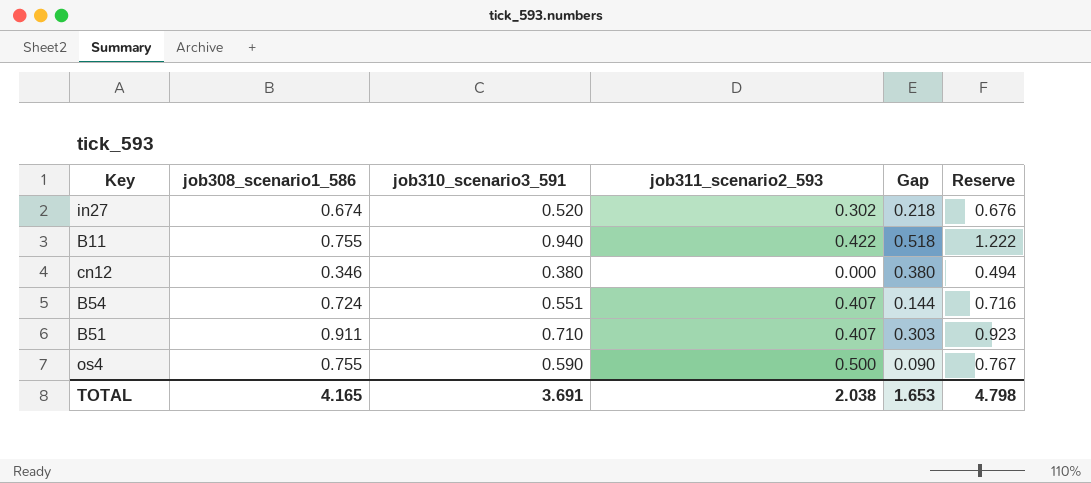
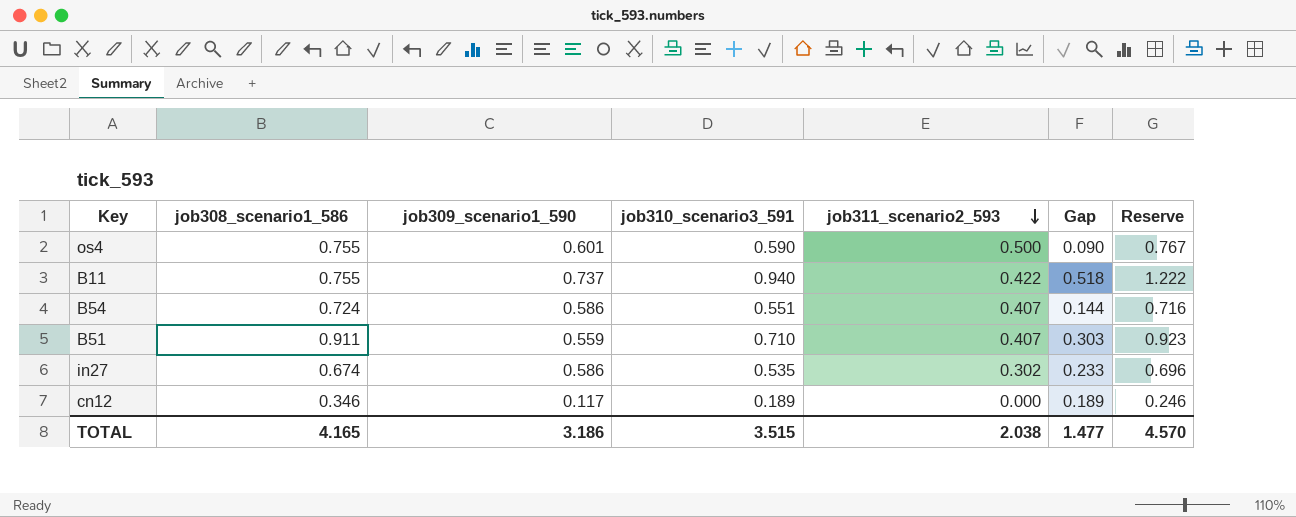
row order: none -> job311_scenario2_593 descending
column job309_scenario1_590 | position: none -> 3
in27 | job310_scenario3_591: 0.520 -> 0.535
in27 | Gap: 0.218 -> 0.233
in27 | Reserve: 0.676 -> 0.696
cn12 | job310_scenario3_591: 0.380 -> 0.189
cn12 | Gap: 0.380 -> 0.189
cn12 | Reserve: 0.494 -> 0.246
TOTAL | job310_scenario3_591: 3.691 -> 3.515
TOTAL | Gap: 1.653 -> 1.477
TOTAL | Reserve: 4.798 -> 4.570

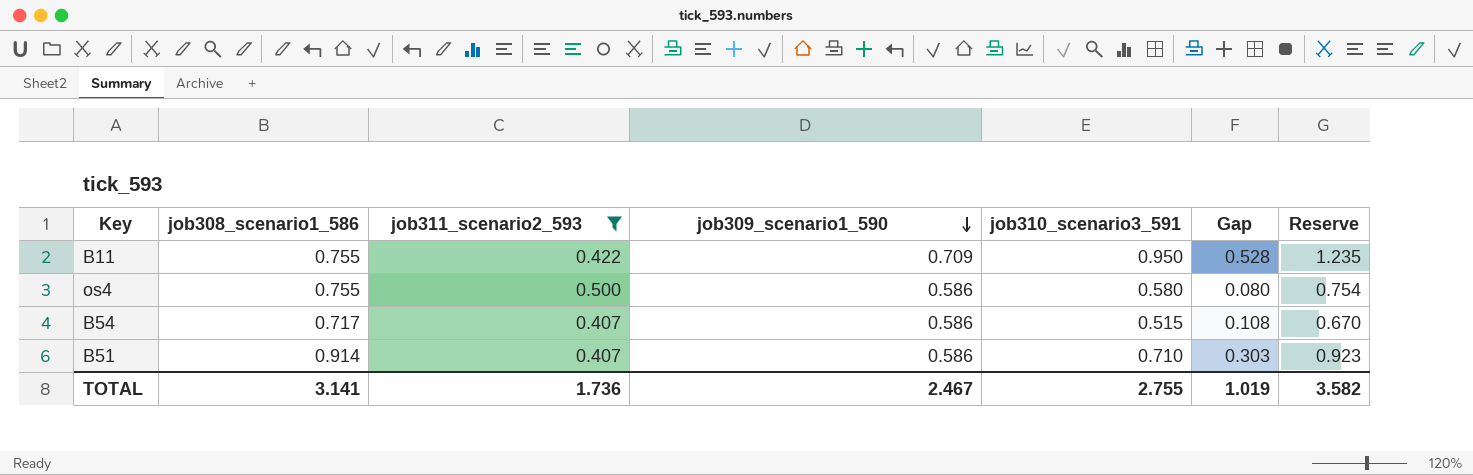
filter: none -> job311_scenario2_593 >= 0.407
row order: job311_scenario2_593 descending -> job309_scenario1_590 descending
column job311_scenario2_593 | position: 5 -> 3
B11 | job309_scenario1_590: 0.737 -> 0.709
B11 | job310_scenario3_591: 0.940 -> 0.950
B11 | Gap: 0.518 -> 0.528
B11 | Reserve: 1.222 -> 1.235
os4 | job309_scenario1_590: 0.601 -> 0.586
os4 | job310_scenario3_591: 0.590 -> 0.580
os4 | Gap: 0.090 -> 0.080
os4 | Reserve: 0.767 -> 0.754
B54 | job308_scenario1_586: 0.724 -> 0.717
B54 | job310_scenario3_591: 0.551 -> 0.515
B54 | Gap: 0.144 -> 0.108
B54 | Reserve: 0.716 -> 0.670
B51 | job308_scenario1_586: 0.911 -> 0.914
B51 | job309_scenario1_590: 0.559 -> 0.586
TOTAL | job308_scenario1_586: 4.165 -> 3.141
TOTAL | job311_scenario2_593: 2.038 -> 1.736
TOTAL | job309_scenario1_590: 3.186 -> 2.467
TOTAL | job310_scenario3_591: 3.515 -> 2.755
TOTAL | Gap: 1.477 -> 1.019
TOTAL | Reserve: 4.570 -> 3.582

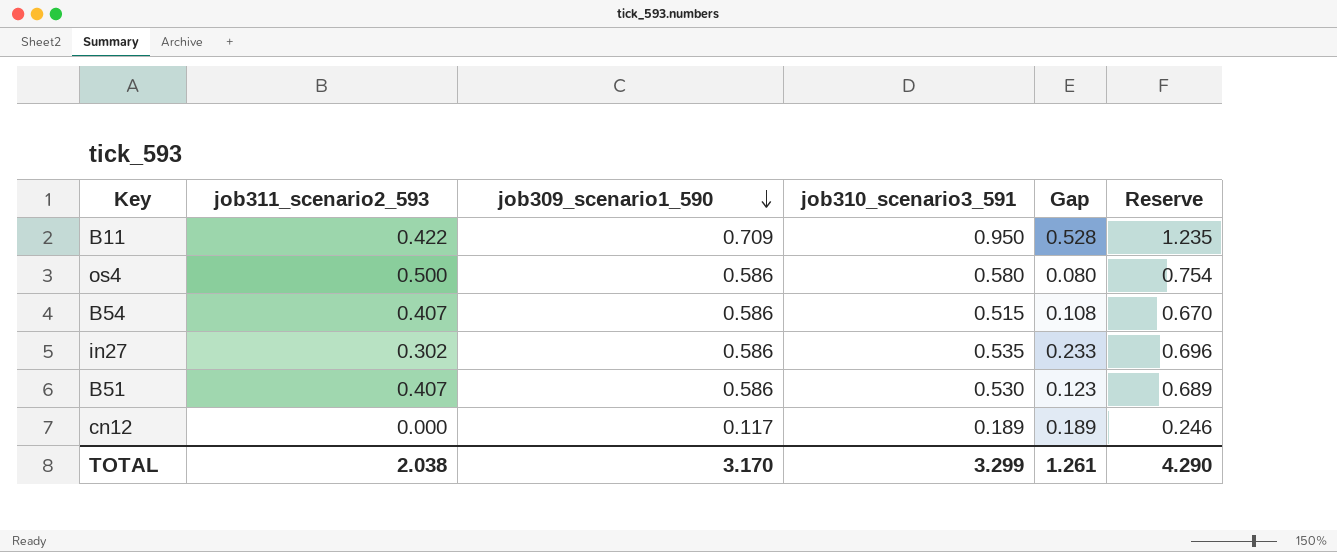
filter: job311_scenario2_593 >= 0.407 -> none
column job308_scenario1_586 | position: 2 -> none
B51 | job310_scenario3_591: 0.710 -> 0.530
B51 | Gap: 0.303 -> 0.123
B51 | Reserve: 0.923 -> 0.689
TOTAL | job311_scenario2_593: 1.736 -> 2.038
TOTAL | job309_scenario1_590: 2.467 -> 3.170
TOTAL | job310_scenario3_591: 2.755 -> 3.299
TOTAL | Gap: 1.019 -> 1.261
TOTAL | Reserve: 3.582 -> 4.290

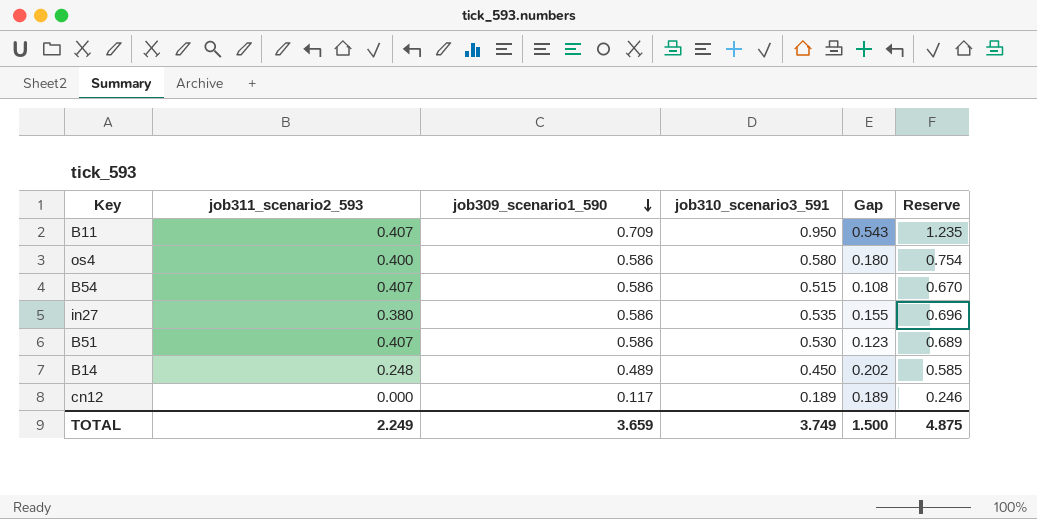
B11 | job311_scenario2_593: 0.422 -> 0.407
B11 | Gap: 0.528 -> 0.543
os4 | job311_scenario2_593: 0.500 -> 0.400
os4 | Gap: 0.080 -> 0.180
in27 | job311_scenario2_593: 0.302 -> 0.380
in27 | Gap: 0.233 -> 0.155
row B14: none -> 0.248 | 0.489 | 0.450 | 0.202 | 0.585
TOTAL | job311_scenario2_593: 2.038 -> 2.249
TOTAL | job309_scenario1_590: 3.170 -> 3.659
TOTAL | job310_scenario3_591: 3.299 -> 3.749
TOTAL | Gap: 1.261 -> 1.500
TOTAL | Reserve: 4.290 -> 4.875

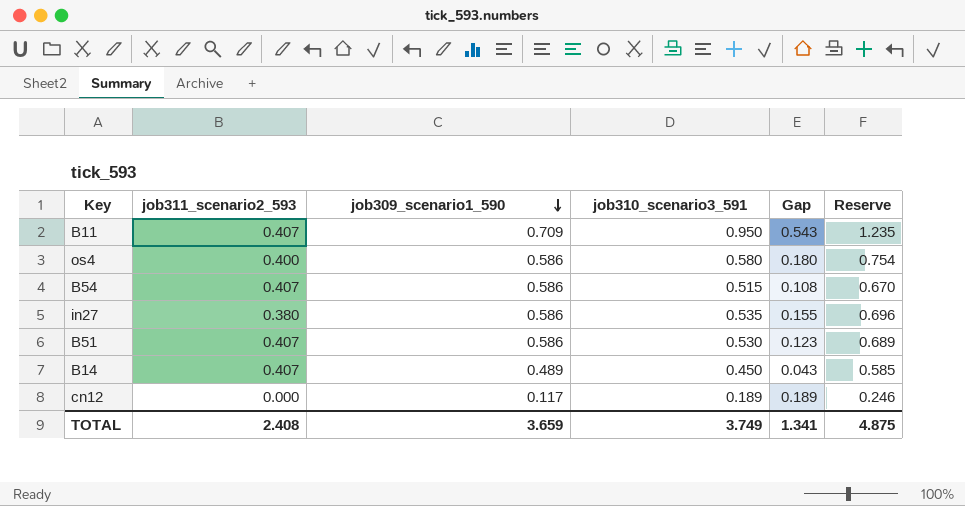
B14 | job311_scenario2_593: 0.248 -> 0.407
B14 | Gap: 0.202 -> 0.043
TOTAL | job311_scenario2_593: 2.249 -> 2.408
TOTAL | Gap: 1.500 -> 1.341

